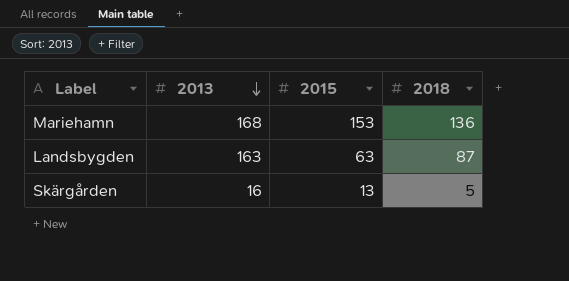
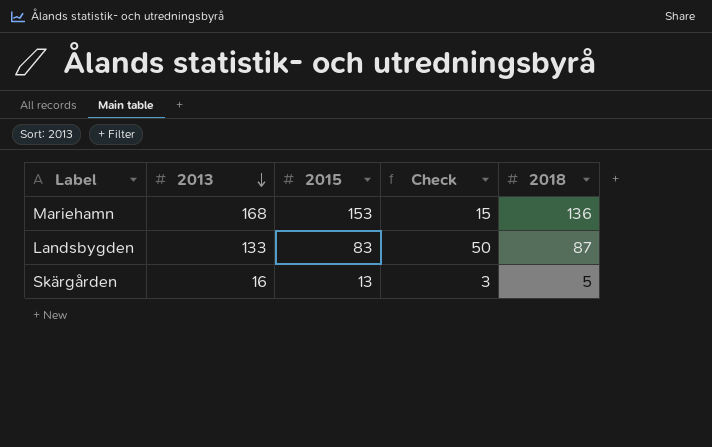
column Check | formula: none -> [2013] - [2015]
Landsbygden | 2013: 163 -> 133
Landsbygden | 2015: 63 -> 83

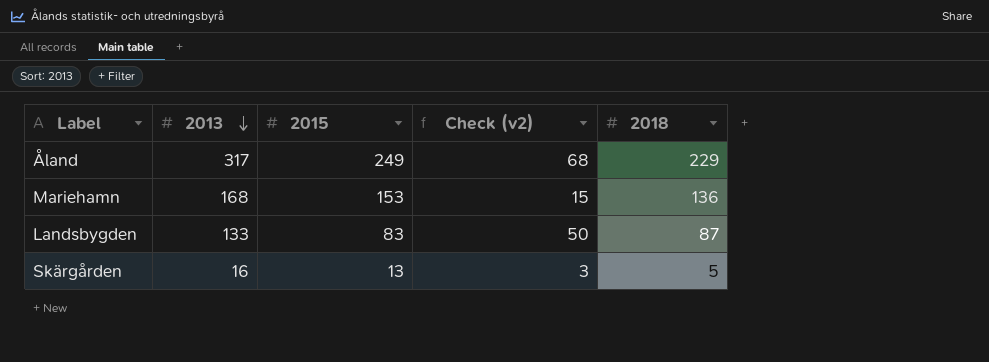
column name: Check -> Check (v2)
row Åland: none -> 317 | 249 | 68 | 229

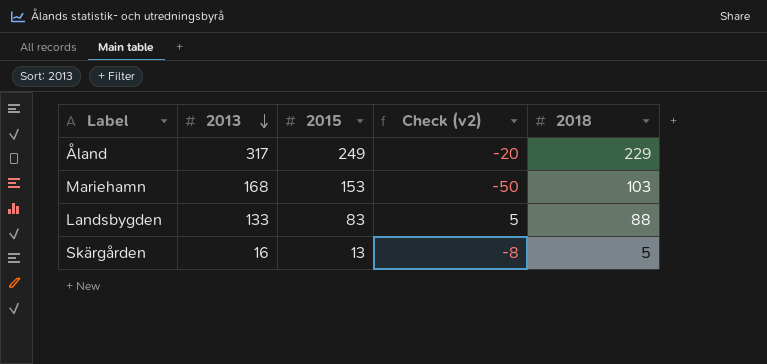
column Check (v2) | formula: [2013] - [2015] -> [2018] - [2015]
Mariehamn | 2018: 136 -> 103
Landsbygden | 2018: 87 -> 88

